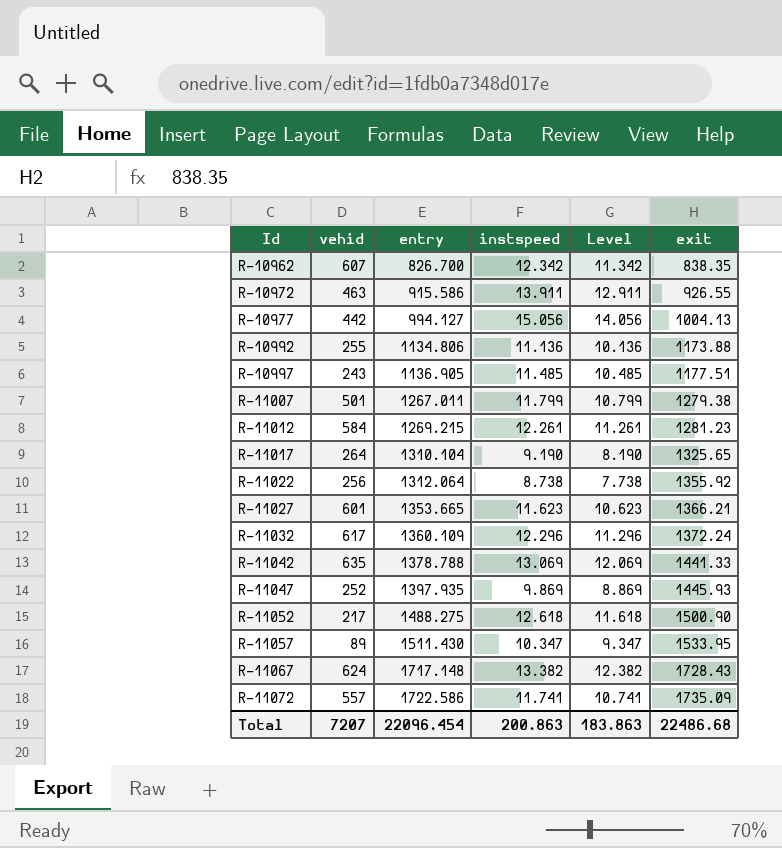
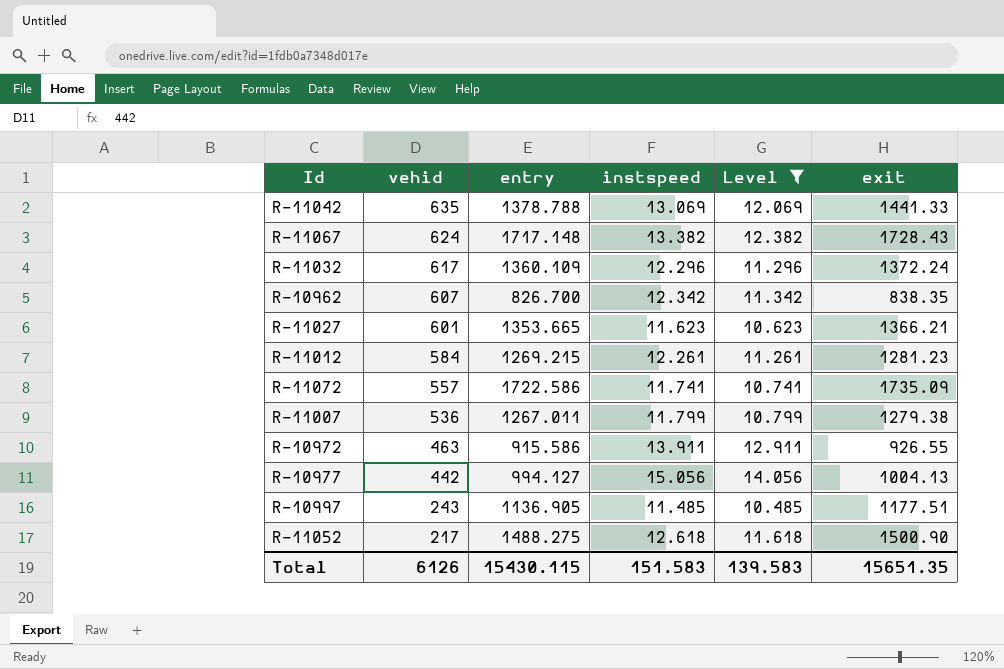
filter: none -> Level >= 10.485
row order: Id ascending -> vehid descending
R-11007 | vehid: 501 -> 536
Total | vehid: 7207 -> 6126
Total | entry: 22096.454 -> 15430.115
Total | instspeed: 200.863 -> 151.583
Total | Level: 183.863 -> 139.583
Total | exit: 22486.68 -> 15651.35

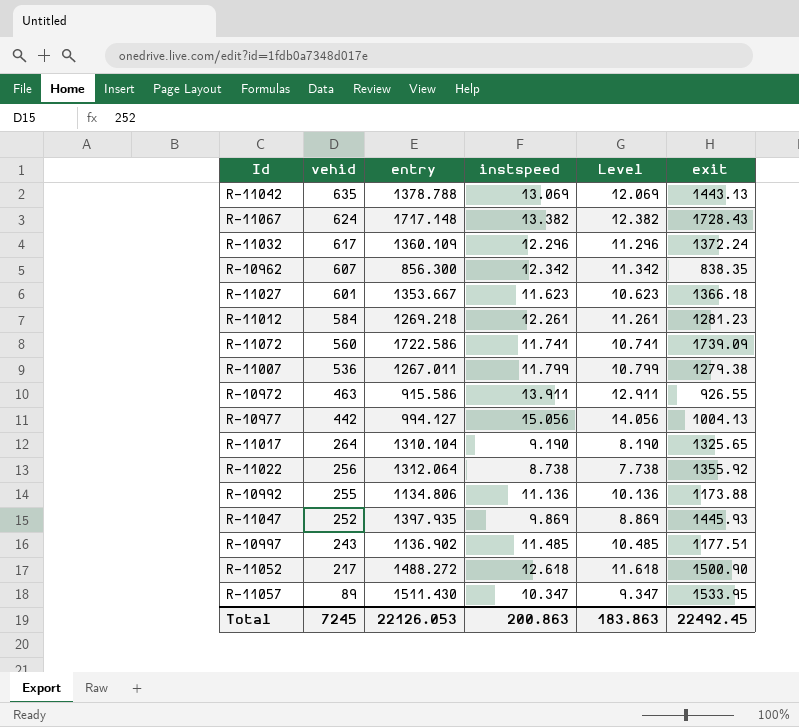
filter: Level >= 10.485 -> none
R-11042 | exit: 1441.33 -> 1443.13
R-10962 | entry: 826.700 -> 856.300
R-11027 | entry: 1353.665 -> 1353.667
R-11027 | exit: 1366.21 -> 1366.18
R-11012 | entry: 1269.215 -> 1269.218
R-11072 | vehid: 557 -> 560
R-11072 | exit: 1735.09 -> 1739.09
R-10997 | entry: 1136.905 -> 1136.902
R-11052 | entry: 1488.275 -> 1488.272
Total | vehid: 6126 -> 7245
Total | entry: 15430.115 -> 22126.053
Total | instspeed: 151.583 -> 200.863
Total | Level: 139.583 -> 183.863
Total | exit: 15651.35 -> 22492.45

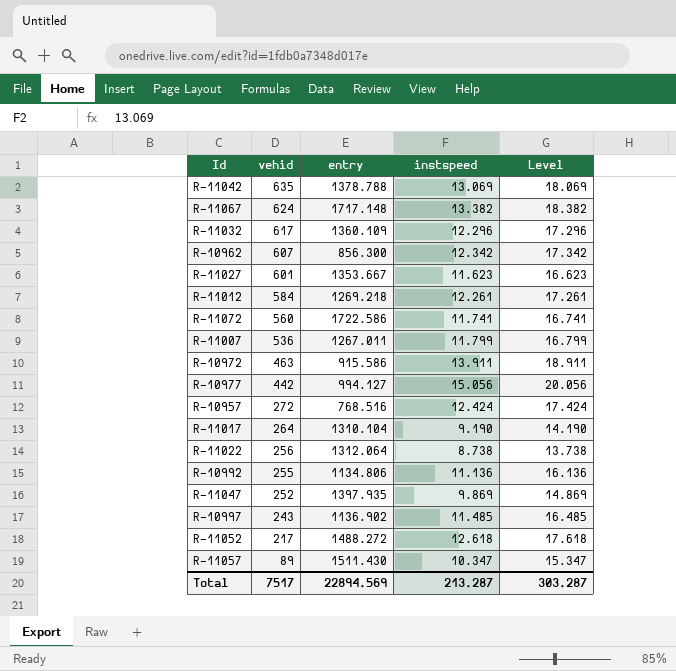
column exit | position: 6 -> none
column Level | formula: [instspeed] - 1 -> [instspeed] + 5
row R-10957: none -> 272 | 768.516 | 12.424 | 17.424
Total | vehid: 7245 -> 7517
Total | entry: 22126.053 -> 22894.569
Total | instspeed: 200.863 -> 213.287
Total | Level: 183.863 -> 303.287

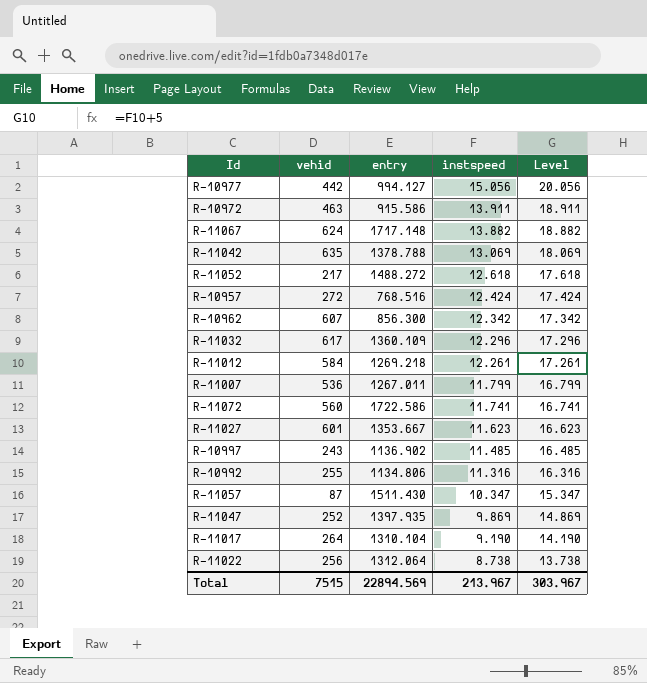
row order: vehid descending -> instspeed descending
R-11067 | instspeed: 13.382 -> 13.882
R-11067 | Level: 18.382 -> 18.882
R-10992 | instspeed: 11.136 -> 11.316
R-10992 | Level: 16.136 -> 16.316
R-11057 | vehid: 89 -> 87
Total | vehid: 7517 -> 7515
Total | instspeed: 213.287 -> 213.967
Total | Level: 303.287 -> 303.967

